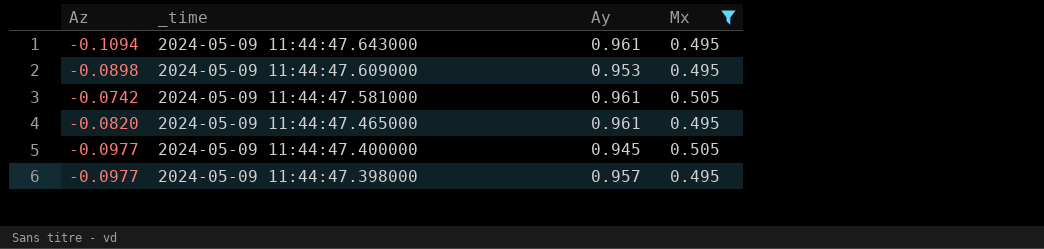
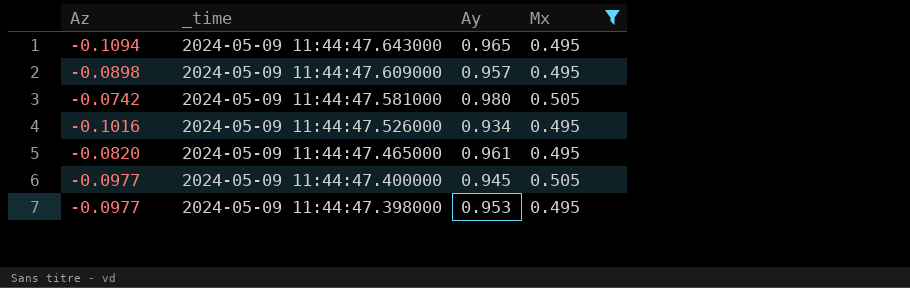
2024-05-09 11:44:47.643000 | Ay: 0.961 -> 0.965
2024-05-09 11:44:47.609000 | Ay: 0.953 -> 0.957
2024-05-09 11:44:47.581000 | Ay: 0.961 -> 0.980
row 2024-05-09 11:44:47.526000: none -> -0.1016 | 0.934 | 0.495
2024-05-09 11:44:47.398000 | Ay: 0.957 -> 0.953

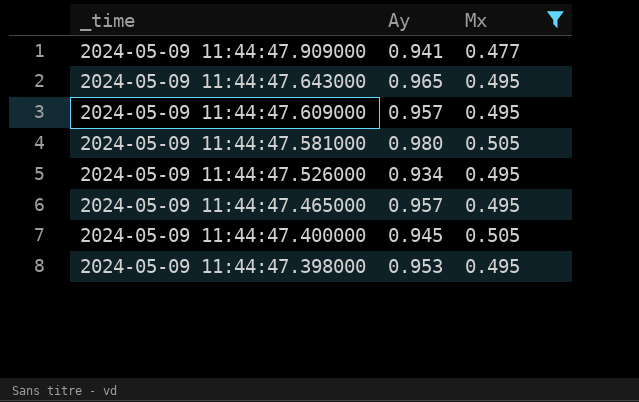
column Az | position: 1 -> none
row 2024-05-09 11:44:47.909000: none -> 0.941 | 0.477
2024-05-09 11:44:47.465000 | Ay: 0.961 -> 0.957

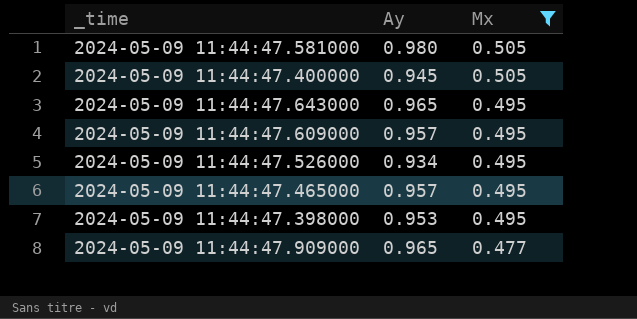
row order: _time descending -> Mx descending
2024-05-09 11:44:47.909000 | Ay: 0.941 -> 0.965

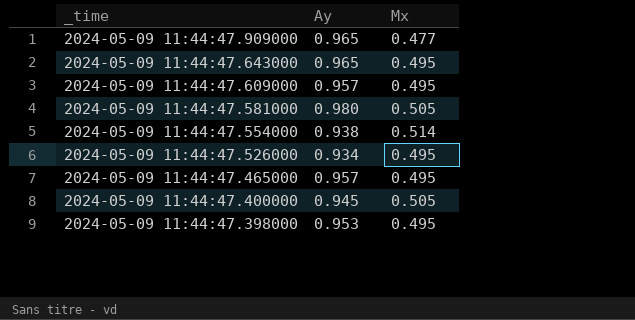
filter: Mx != 0.514 -> none
row order: Mx descending -> _time descending

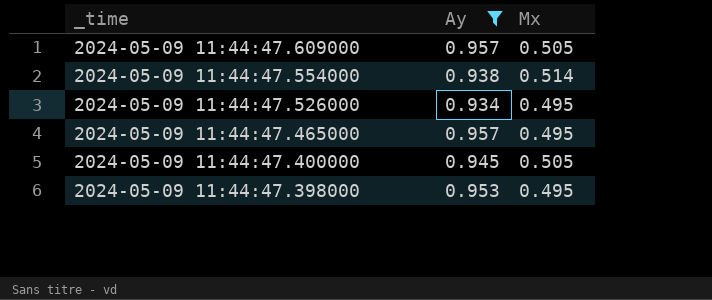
filter: none -> Ay <= 0.957
2024-05-09 11:44:47.609000 | Mx: 0.495 -> 0.505

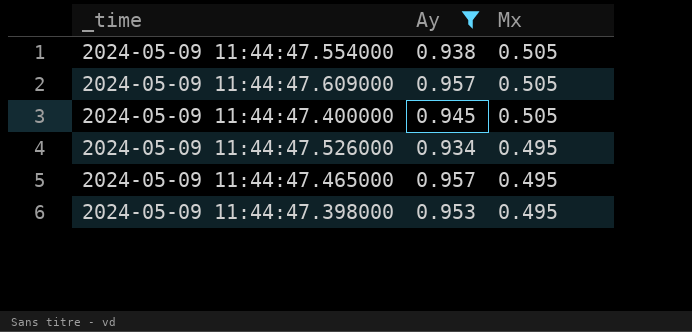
row order: _time descending -> Mx descending
2024-05-09 11:44:47.554000 | Mx: 0.514 -> 0.505

